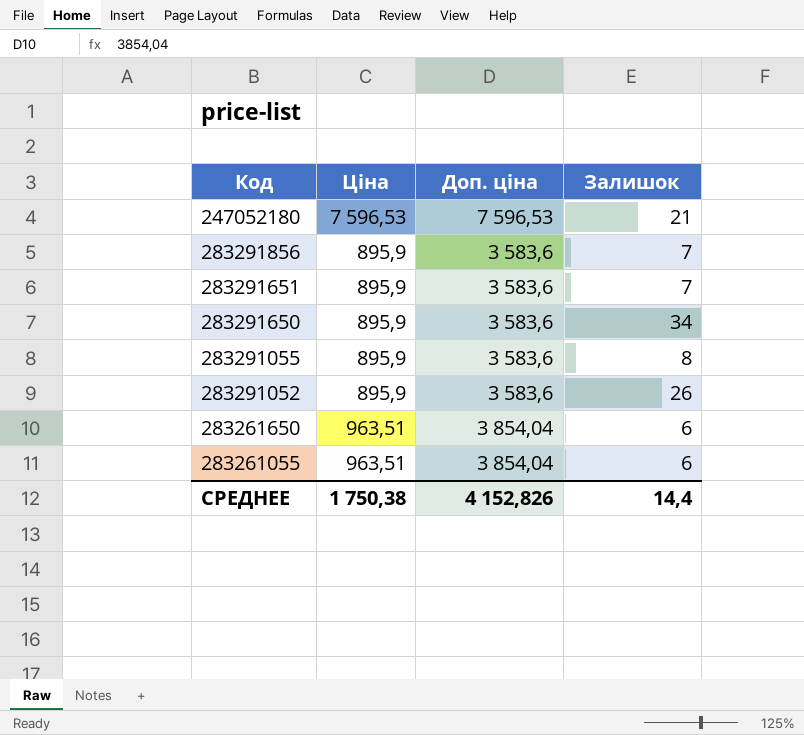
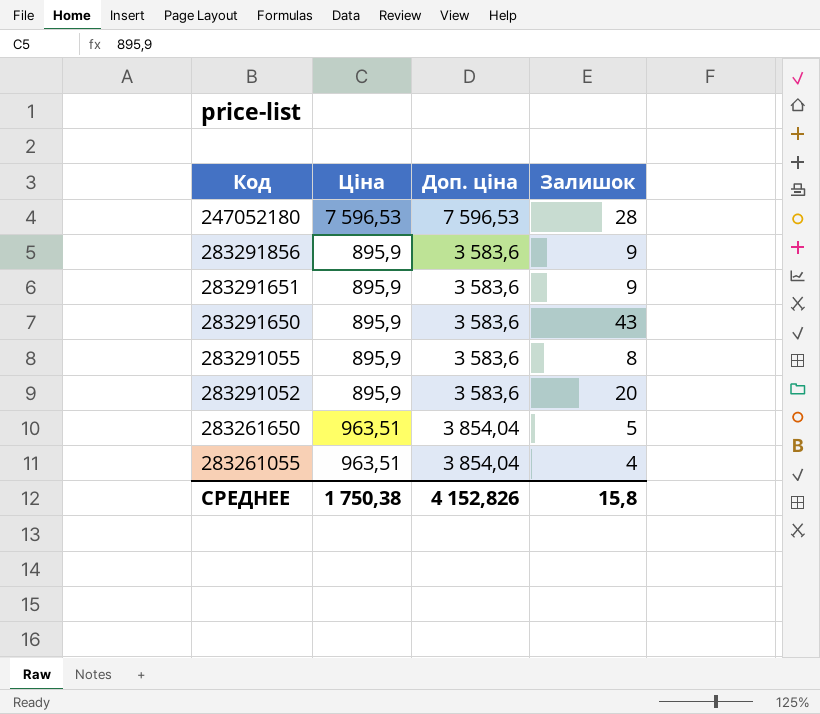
247052180 | Залишок: 21 -> 28
283291856 | Залишок: 7 -> 9
283291651 | Залишок: 7 -> 9
283291650 | Залишок: 34 -> 43
283291052 | Залишок: 26 -> 20
283261650 | Залишок: 6 -> 5
283261055 | Залишок: 6 -> 4
СРЕДНЕЕ | Залишок: 14,4 -> 15,8

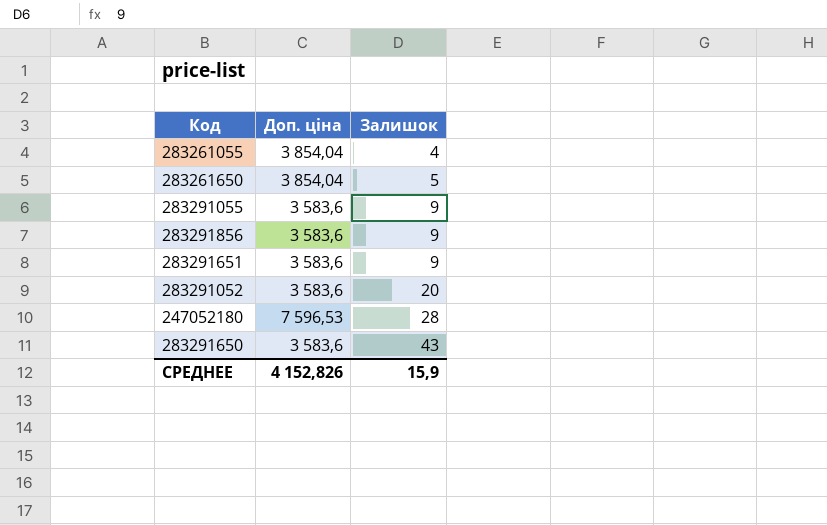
row order: none -> Залишок ascending
column Ціна | position: 2 -> none
283291055 | Залишок: 8 -> 9
СРЕДНЕЕ | Залишок: 15,8 -> 15,9

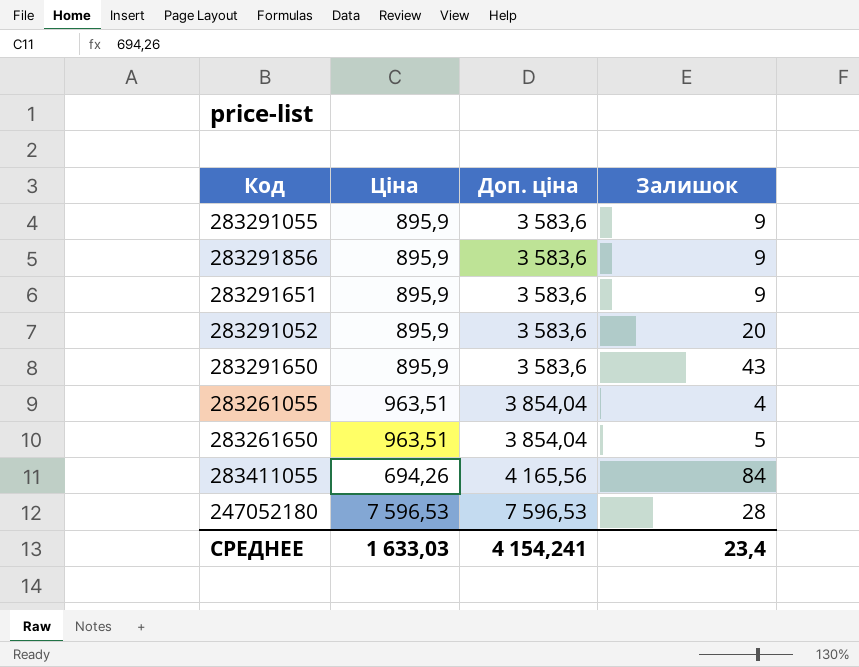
row order: Залишок ascending -> Доп. ціна ascending
column Ціна | position: none -> 2
row 283411055: none -> 694,26 | 4 165,56 | 84
СРЕДНЕЕ | Доп. ціна: 4 152,826 -> 4 154,241
СРЕДНЕЕ | Залишок: 15,9 -> 23,4

